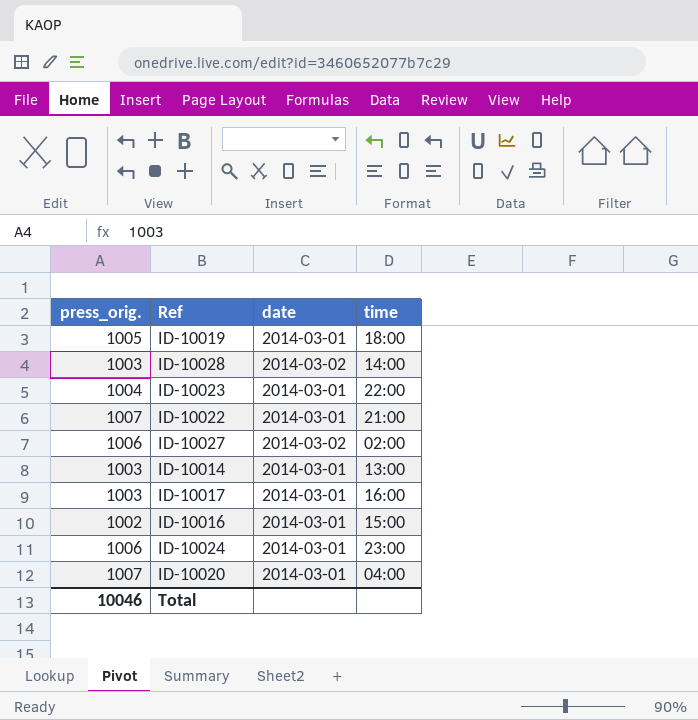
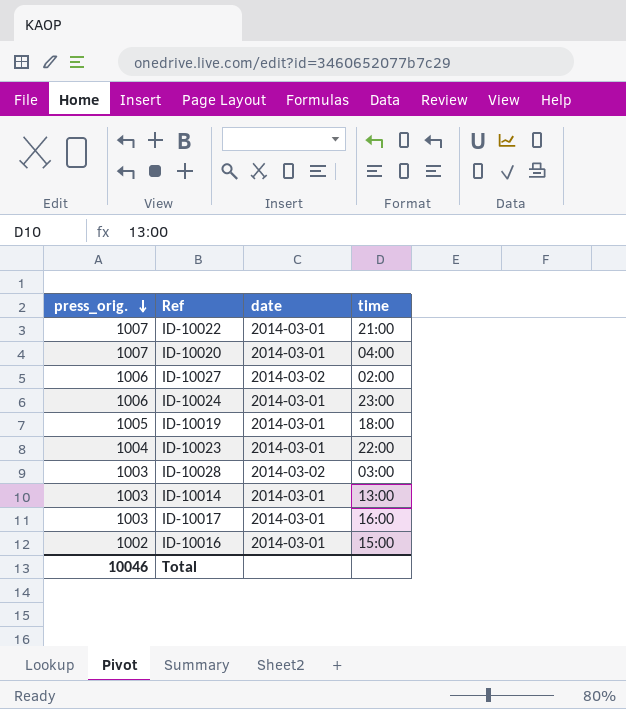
row order: none -> press_orig. descending
ID-10028 | time: 14:00 -> 03:00

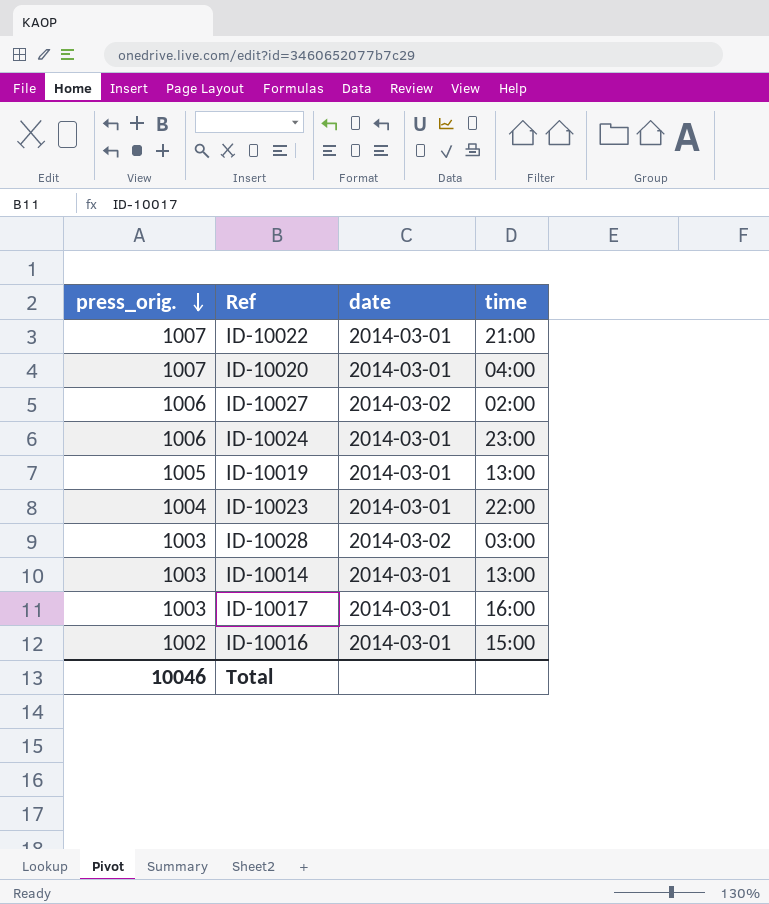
ID-10019 | time: 18:00 -> 13:00

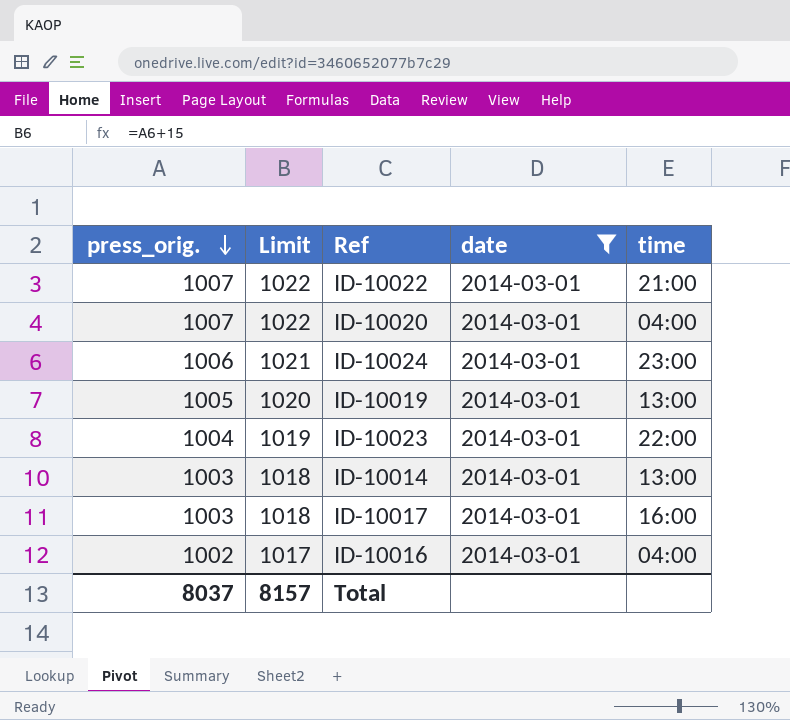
filter: none -> date = 2014-03-01
column Limit | formula: none -> [press_orig.] + 15
ID-10016 | time: 15:00 -> 04:00
Total | press_orig.: 10046 -> 8037

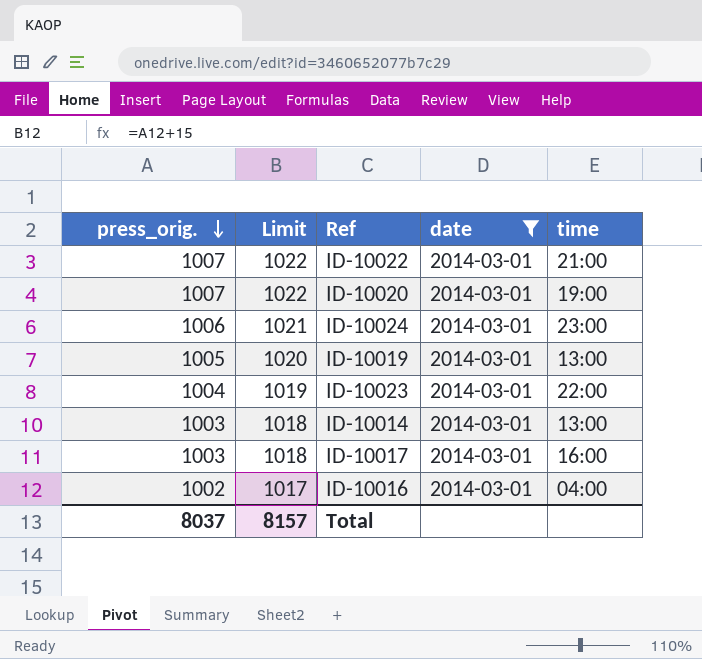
ID-10020 | time: 04:00 -> 19:00

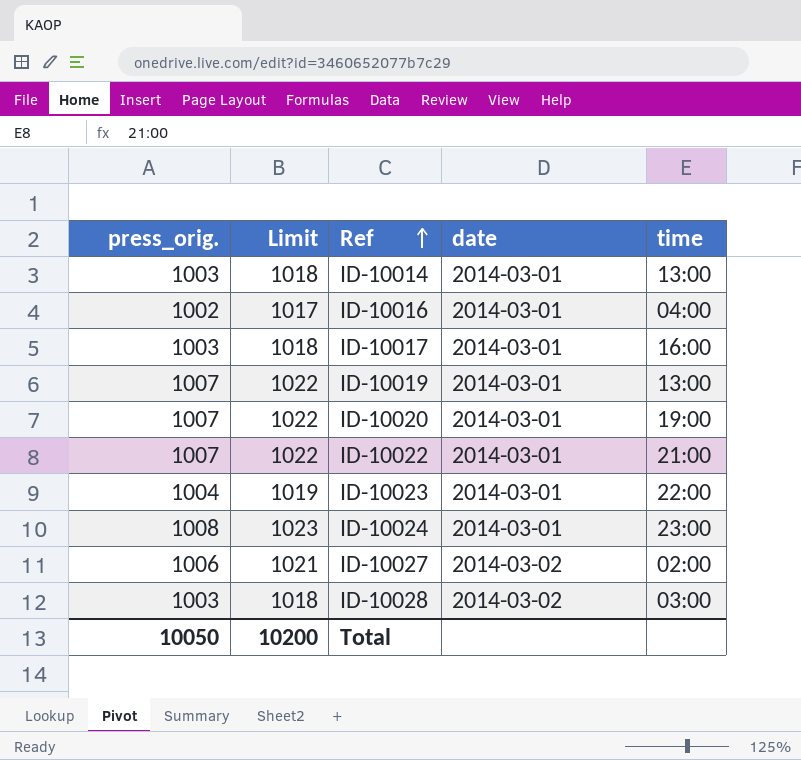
filter: date = 2014-03-01 -> none
row order: press_orig. descending -> Ref ascending
ID-10019 | press_orig.: 1005 -> 1007
ID-10019 | Limit: 1020 -> 1022
ID-10024 | press_orig.: 1006 -> 1008
ID-10024 | Limit: 1021 -> 1023
Total | press_orig.: 8037 -> 10050
Total | Limit: 8157 -> 10200

